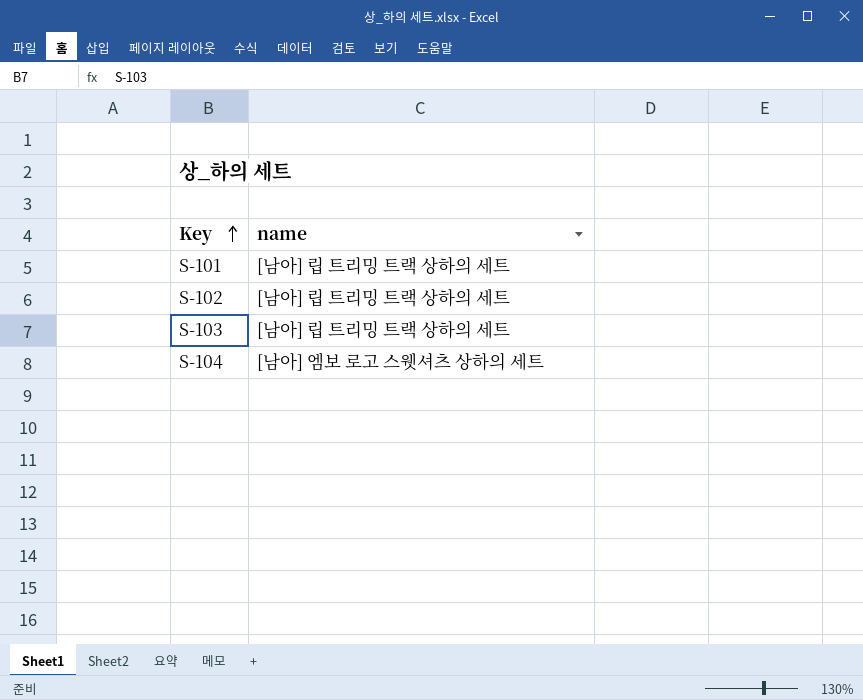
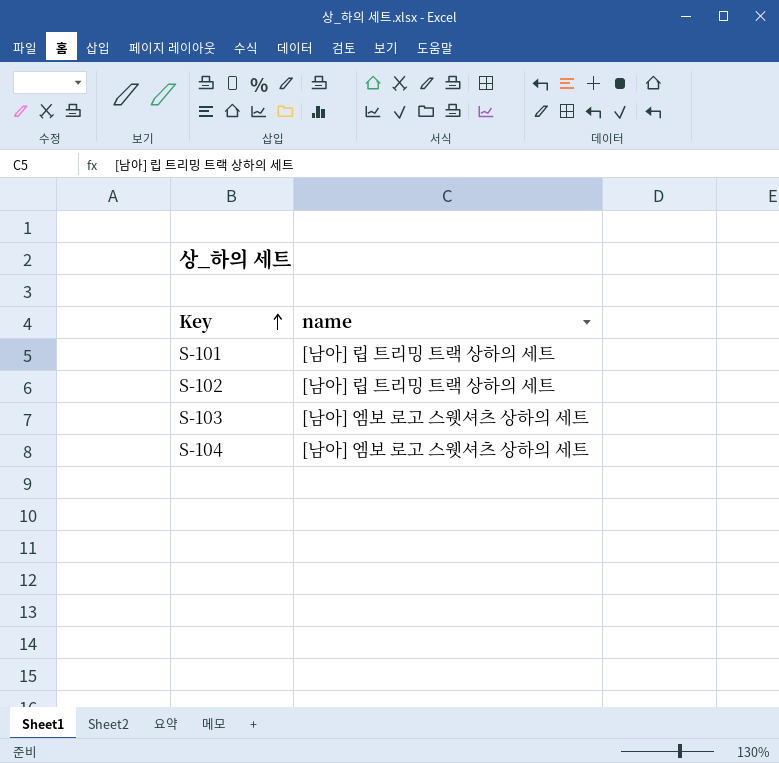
S-103 | name: [남아] 립 트리밍 트랙 상하의 세트 -> [남아] 엠보 로고 스웻셔츠 상하의 세트

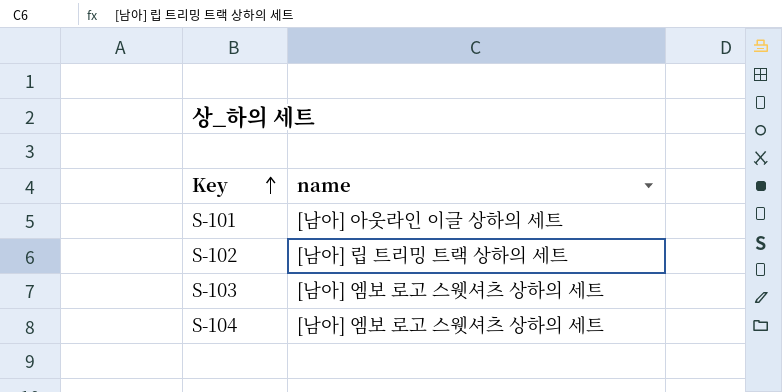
S-101 | name: [남아] 립 트리밍 트랙 상하의 세트 -> [남아] 아웃라인 이글 상하의 세트

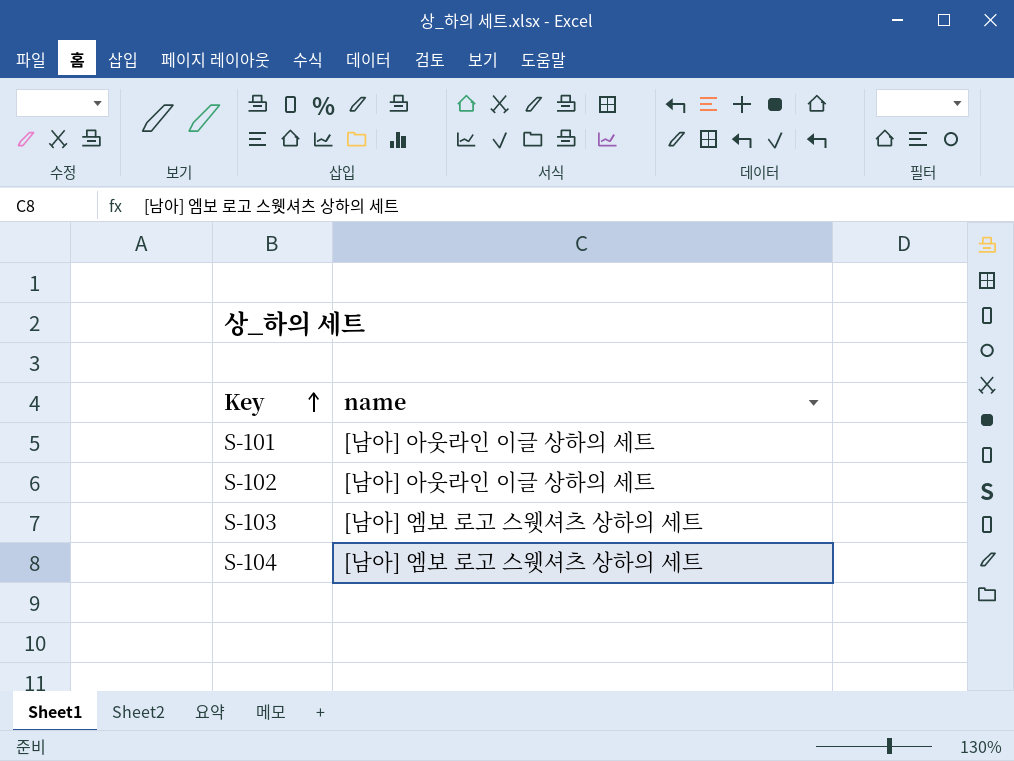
S-102 | name: [남아] 립 트리밍 트랙 상하의 세트 -> [남아] 아웃라인 이글 상하의 세트

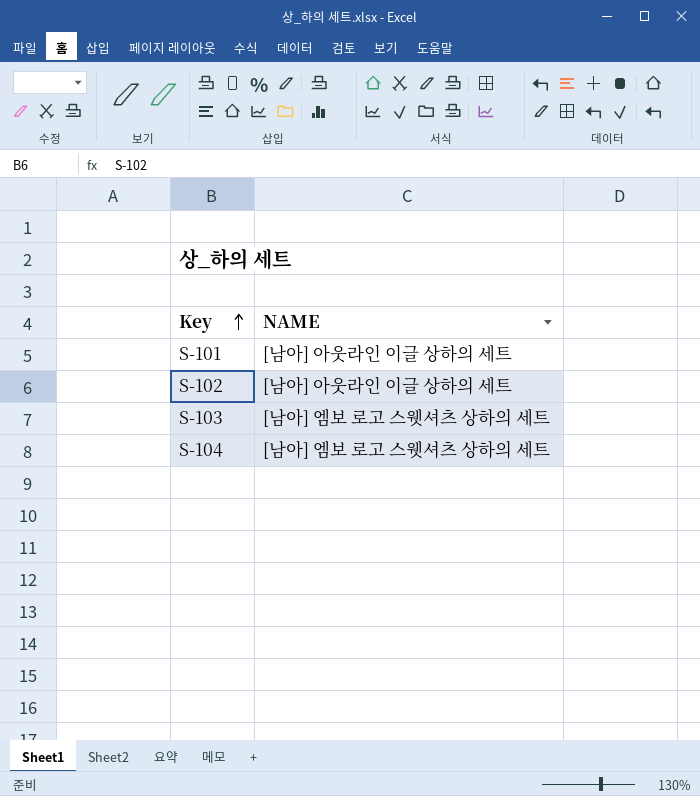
column name: name -> NAME

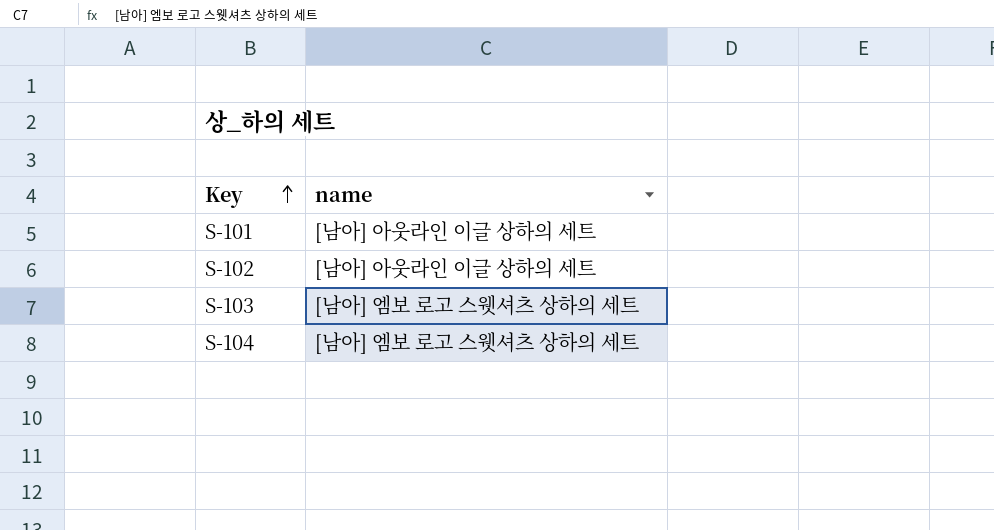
column name: NAME -> name

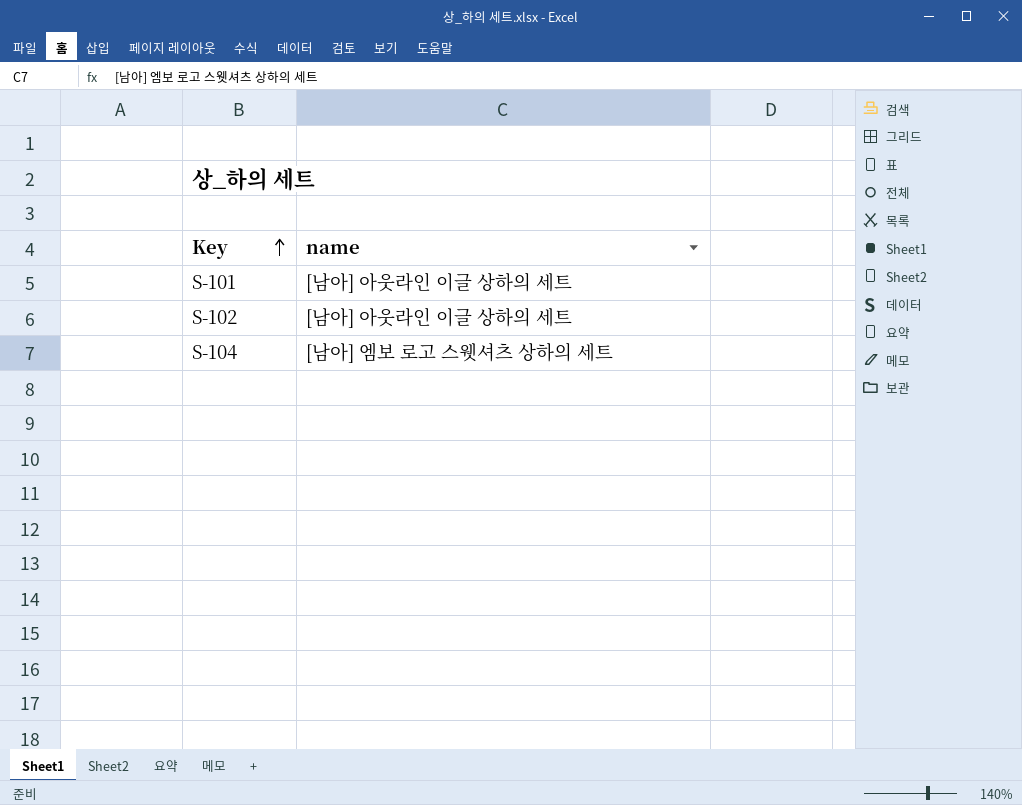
row S-103: [남아] 엠보 로고 스웻셔츠 상하의 세트 -> none

